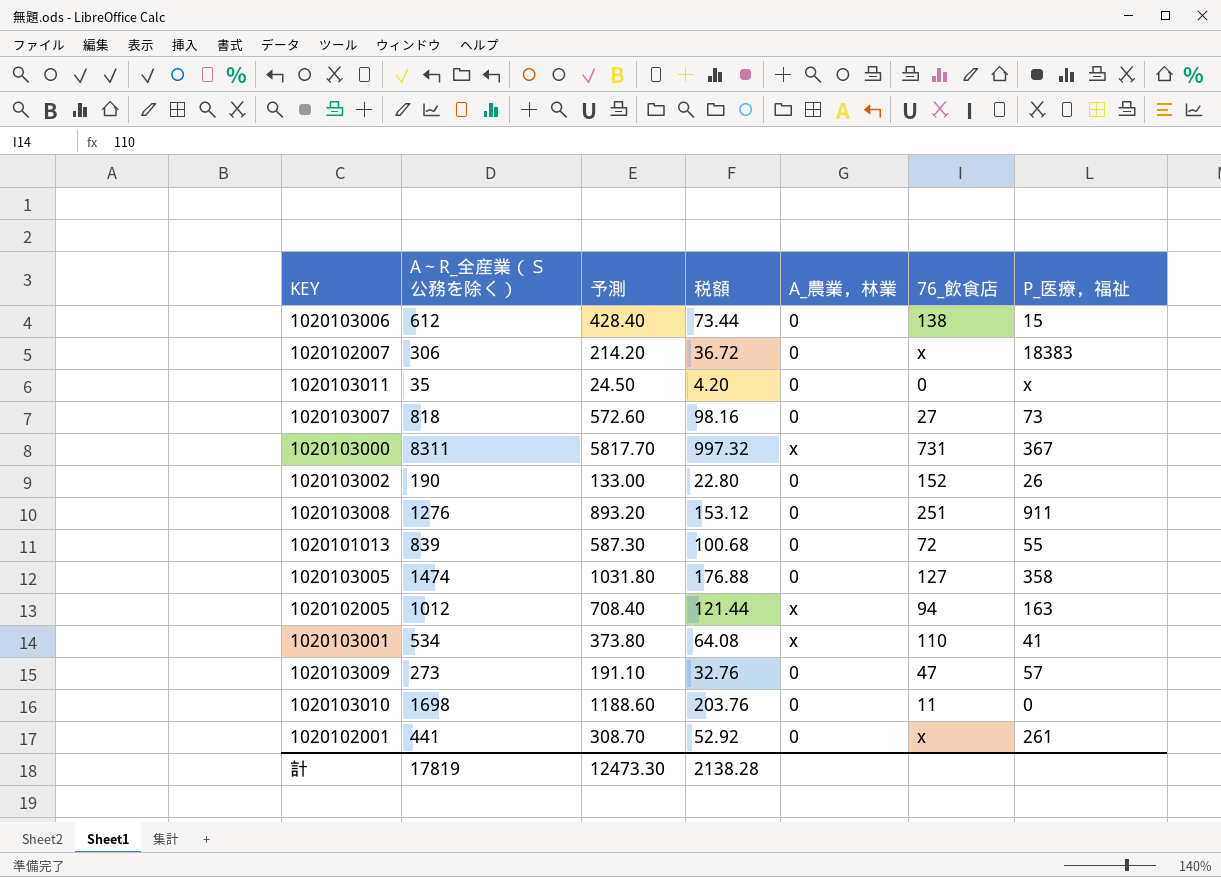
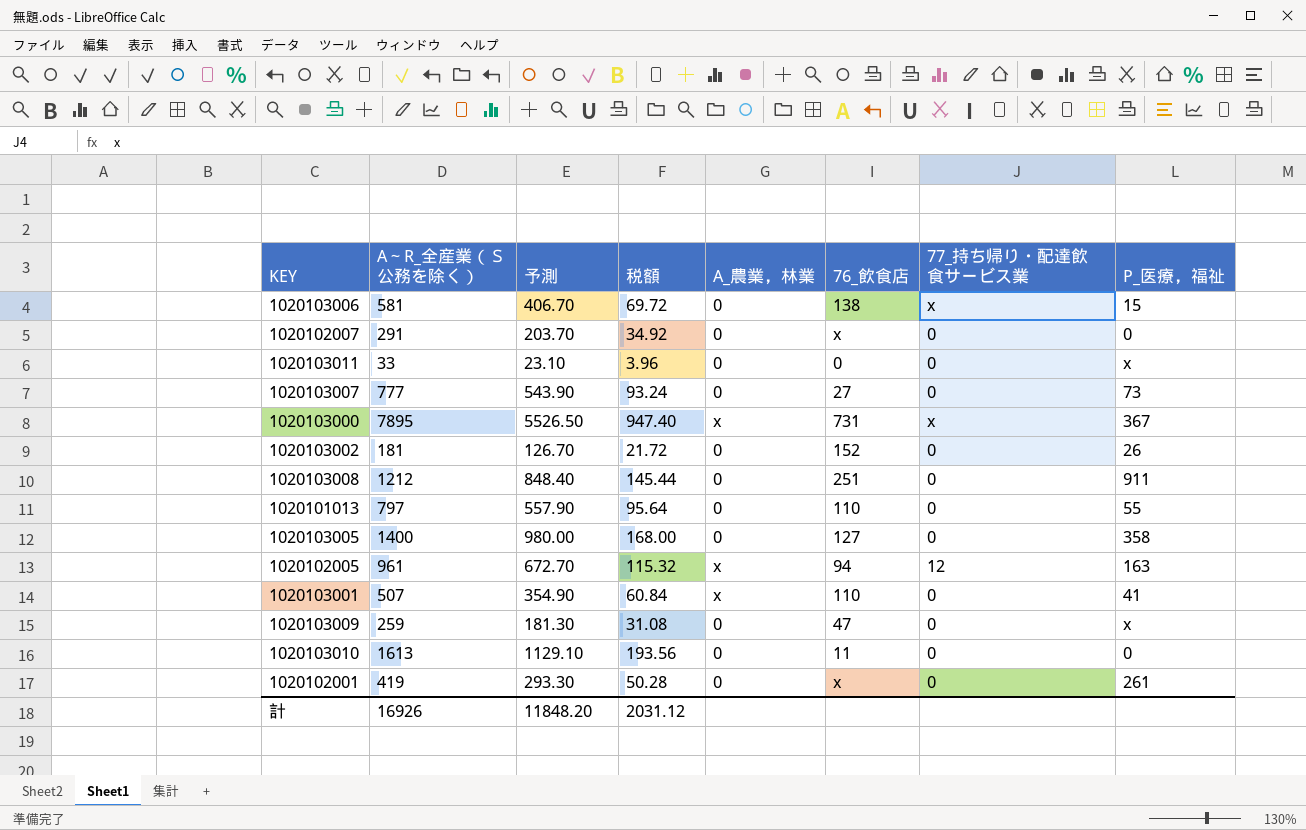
column 77_持ち帰り・配達飲食サービス業 | position: none -> 7
1020103006 | A～R_全産業（Ｓ公務を除く）: 612 -> 581
1020103006 | 予測: 428.40 -> 406.70
1020103006 | 税額: 73.44 -> 69.72
1020102007 | A～R_全産業（Ｓ公務を除く）: 306 -> 291
1020102007 | 予測: 214.20 -> 203.70
1020102007 | 税額: 36.72 -> 34.92
1020102007 | P_医療，福祉: 18383 -> 0
1020103011 | A～R_全産業（Ｓ公務を除く）: 35 -> 33
1020103011 | 予測: 24.50 -> 23.10
1020103011 | 税額: 4.20 -> 3.96
1020103007 | A～R_全産業（Ｓ公務を除く）: 818 -> 777
1020103007 | 予測: 572.60 -> 543.90
1020103007 | 税額: 98.16 -> 93.24
1020103000 | A～R_全産業（Ｓ公務を除く）: 8311 -> 7895
1020103000 | 予測: 5817.70 -> 5526.50
1020103000 | 税額: 997.32 -> 947.40
1020103002 | A～R_全産業（Ｓ公務を除く）: 190 -> 181
1020103002 | 予測: 133.00 -> 126.70
1020103002 | 税額: 22.80 -> 21.72
1020103008 | A～R_全産業（Ｓ公務を除く）: 1276 -> 1212
1020103008 | 予測: 893.20 -> 848.40
1020103008 | 税額: 153.12 -> 145.44
1020101013 | A～R_全産業（Ｓ公務を除く）: 839 -> 797
1020101013 | 予測: 587.30 -> 557.90
1020101013 | 税額: 100.68 -> 95.64
1020101013 | 76_飲食店: 72 -> 110
1020103005 | A～R_全産業（Ｓ公務を除く）: 1474 -> 1400
1020103005 | 予測: 1031.80 -> 980.00
1020103005 | 税額: 176.88 -> 168.00
1020102005 | A～R_全産業（Ｓ公務を除く）: 1012 -> 961
1020102005 | 予測: 708.40 -> 672.70
1020102005 | 税額: 121.44 -> 115.32
1020103001 | A～R_全産業（Ｓ公務を除く）: 534 -> 507
1020103001 | 予測: 373.80 -> 354.90
1020103001 | 税額: 64.08 -> 60.84
1020103009 | A～R_全産業（Ｓ公務を除く）: 273 -> 259
1020103009 | 予測: 191.10 -> 181.30
1020103009 | 税額: 32.76 -> 31.08
1020103009 | P_医療，福祉: 57 -> x
1020103010 | A～R_全産業（Ｓ公務を除く）: 1698 -> 1613
1020103010 | 予測: 1188.60 -> 1129.10
1020103010 | 税額: 203.76 -> 193.56
1020102001 | A～R_全産業（Ｓ公務を除く）: 441 -> 419
1020102001 | 予測: 308.70 -> 293.30
1020102001 | 税額: 52.92 -> 50.28
計 | A～R_全産業（Ｓ公務を除く）: 17819 -> 16926
計 | 予測: 12473.30 -> 11848.20
計 | 税額: 2138.28 -> 2031.12

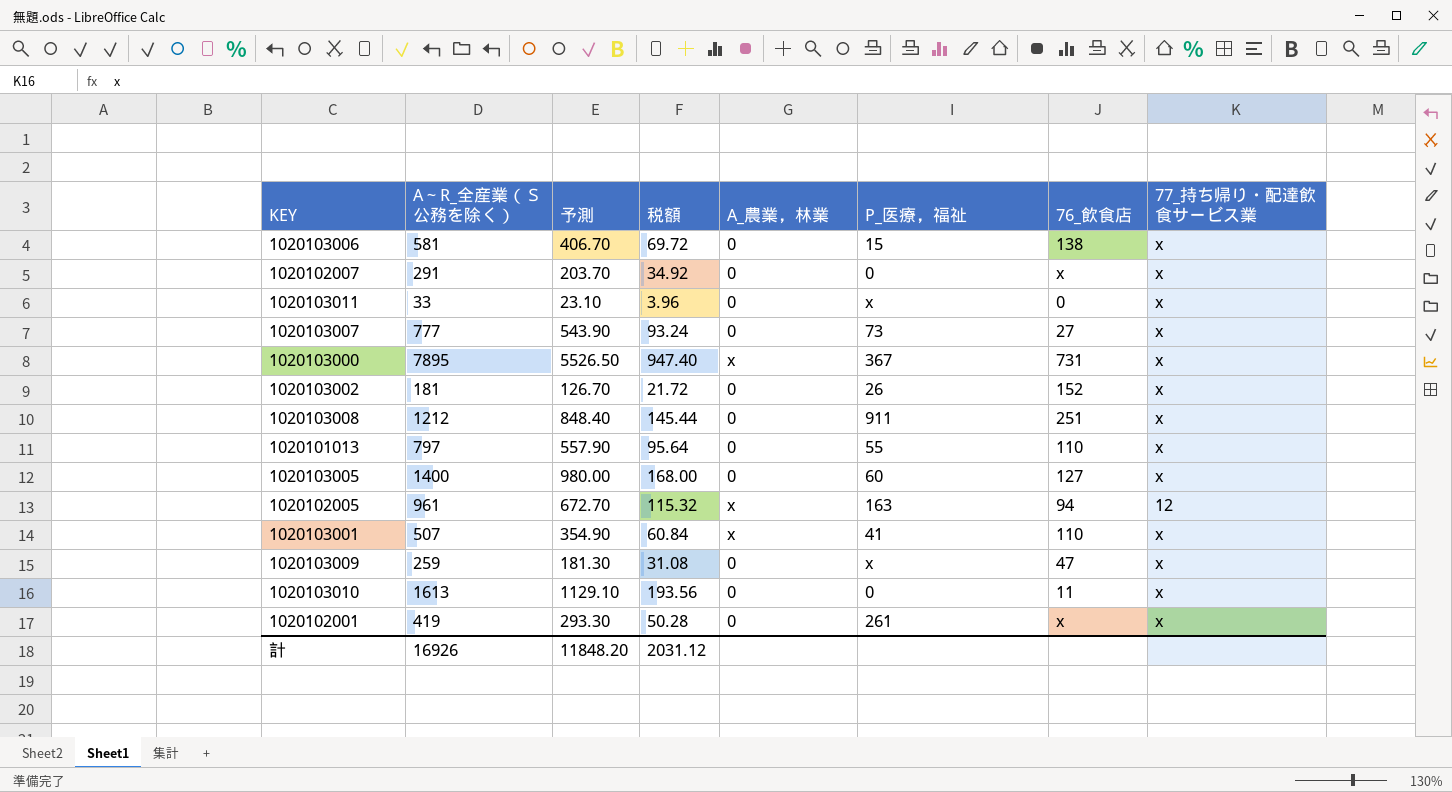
column P_医療，福祉 | position: 8 -> 6
1020102007 | 77_持ち帰り・配達飲食サービス業: 0 -> x
1020103011 | 77_持ち帰り・配達飲食サービス業: 0 -> x
1020103007 | 77_持ち帰り・配達飲食サービス業: 0 -> x
1020103002 | 77_持ち帰り・配達飲食サービス業: 0 -> x
1020103008 | 77_持ち帰り・配達飲食サービス業: 0 -> x
1020101013 | 77_持ち帰り・配達飲食サービス業: 0 -> x
1020103005 | P_医療，福祉: 358 -> 60
1020103005 | 77_持ち帰り・配達飲食サービス業: 0 -> x
1020103001 | 77_持ち帰り・配達飲食サービス業: 0 -> x
1020103009 | 77_持ち帰り・配達飲食サービス業: 0 -> x
1020103010 | 77_持ち帰り・配達飲食サービス業: 0 -> x
1020102001 | 77_持ち帰り・配達飲食サービス業: 0 -> x

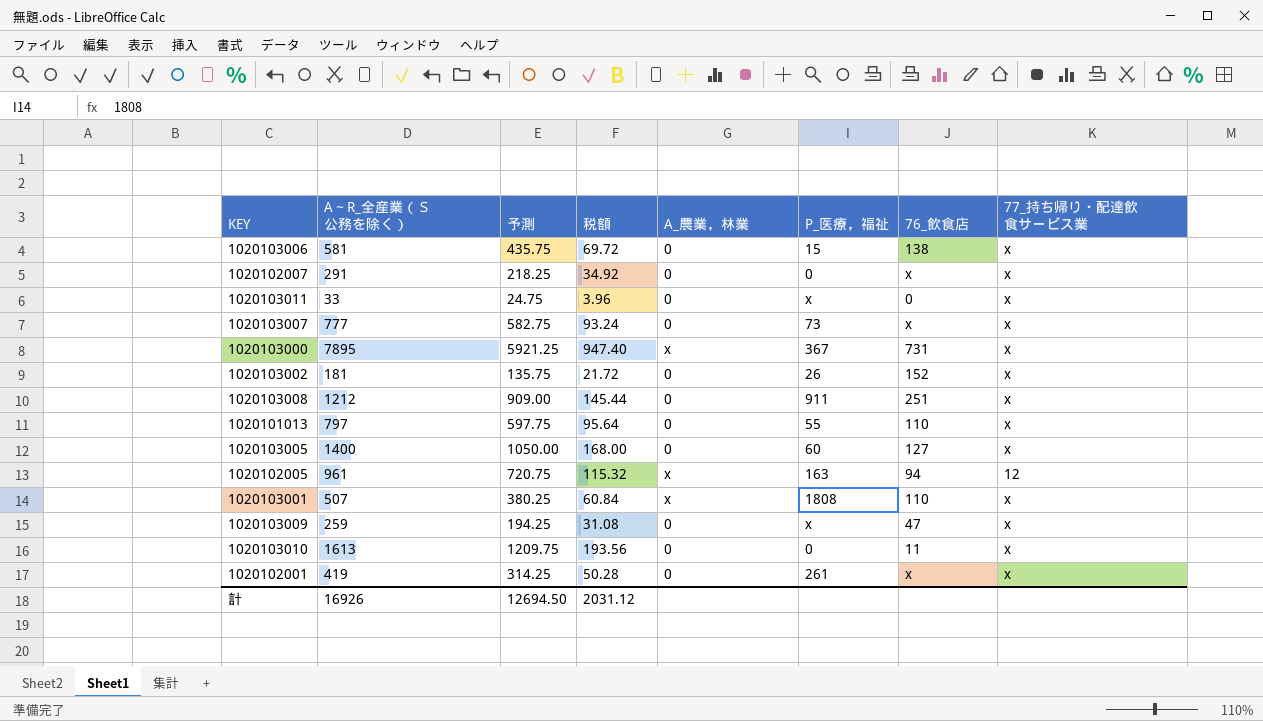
column 予測 | formula: [A～R_全産業（Ｓ公務を除く）] * 0.7 -> [A～R_全産業（Ｓ公務を除く）] * 0.75
1020103007 | 76_飲食店: 27 -> x
1020103001 | P_医療，福祉: 41 -> 1808
計 | 予測: 11848.20 -> 12694.50

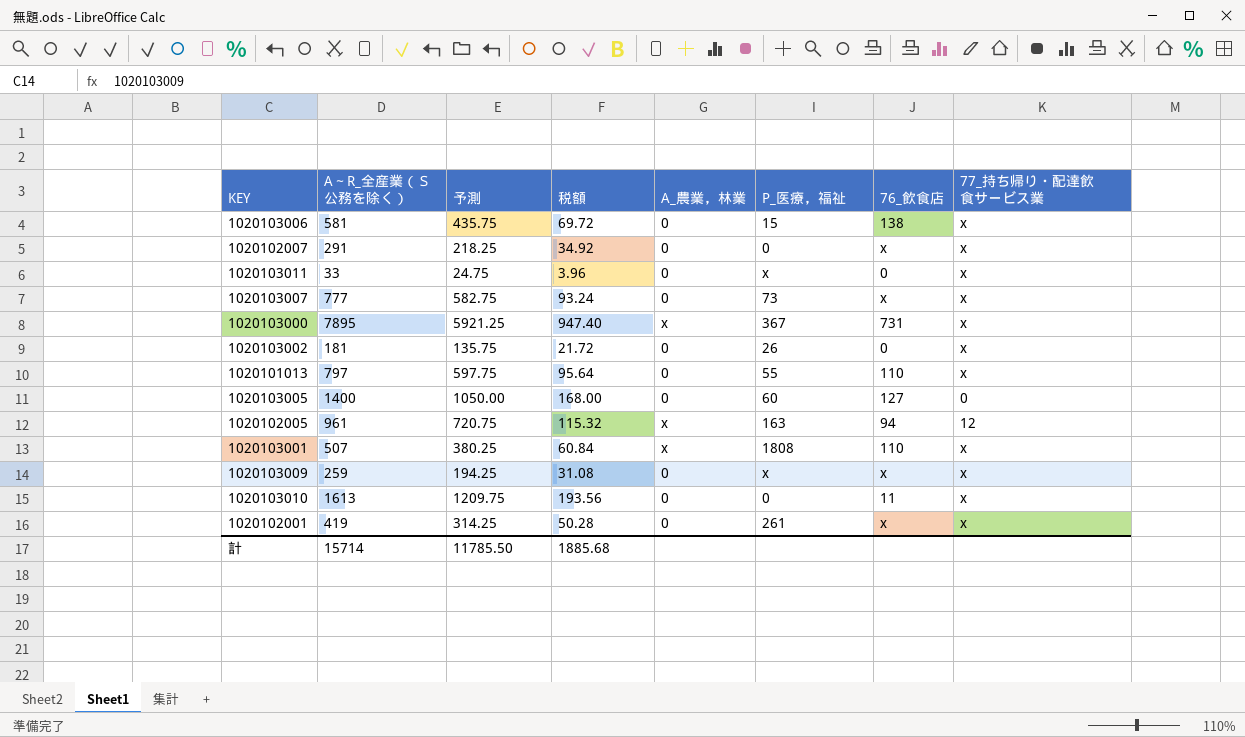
row 1020103008: 1212 | 909.00 | 145.44 | 0 | 911 | 251 | x -> none
1020103002 | 76_飲食店: 152 -> 0
1020103005 | 77_持ち帰り・配達飲食サービス業: x -> 0
1020103009 | 76_飲食店: 47 -> x
計 | A～R_全産業（Ｓ公務を除く）: 16926 -> 15714
計 | 予測: 12694.50 -> 11785.50
計 | 税額: 2031.12 -> 1885.68

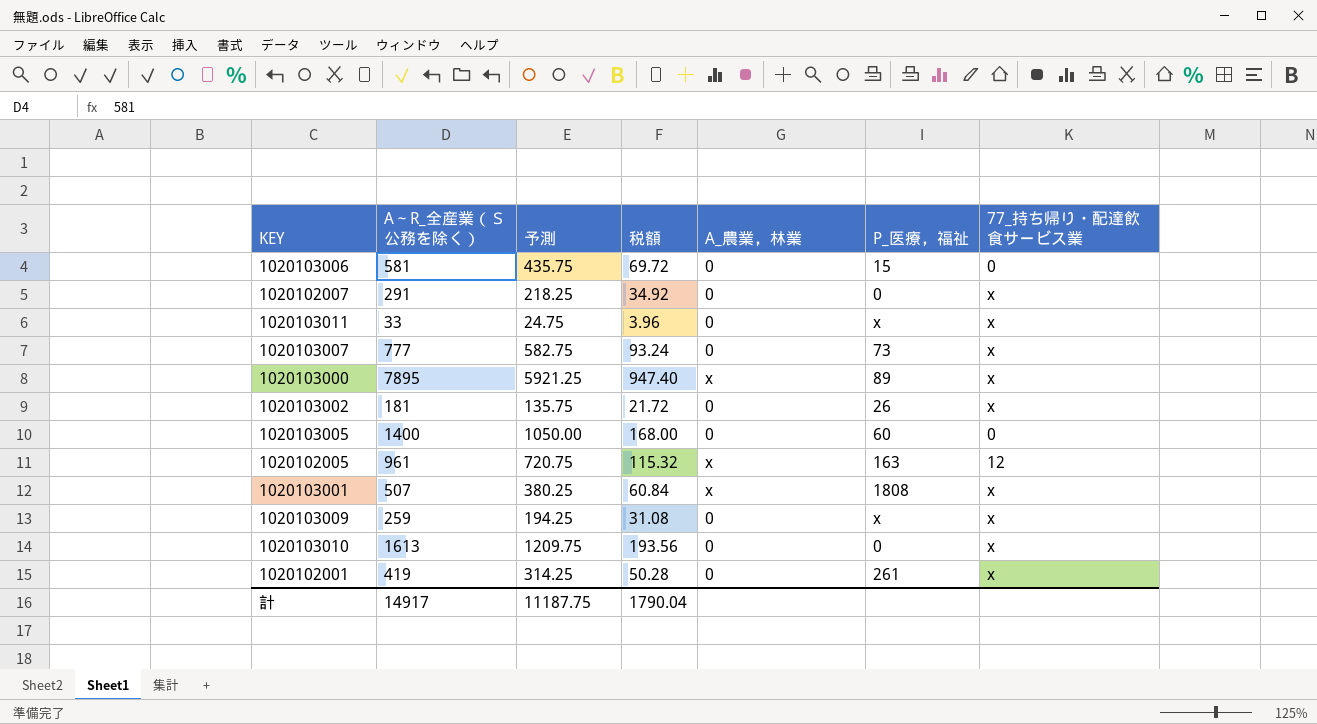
column 76_飲食店 | position: 7 -> none
row 1020101013: 797 | 597.75 | 95.64 | 0 | 55 | 110 | x -> none
1020103006 | 77_持ち帰り・配達飲食サービス業: x -> 0
1020103000 | P_医療，福祉: 367 -> 89
計 | A～R_全産業（Ｓ公務を除く）: 15714 -> 14917
計 | 予測: 11785.50 -> 11187.75
計 | 税額: 1885.68 -> 1790.04

